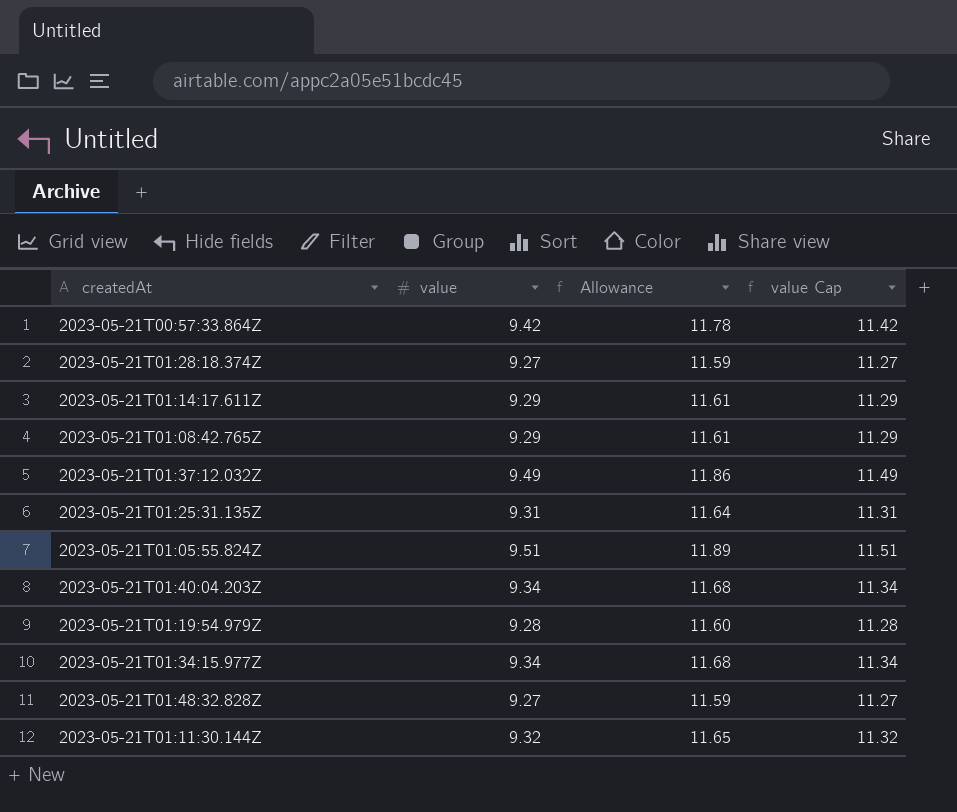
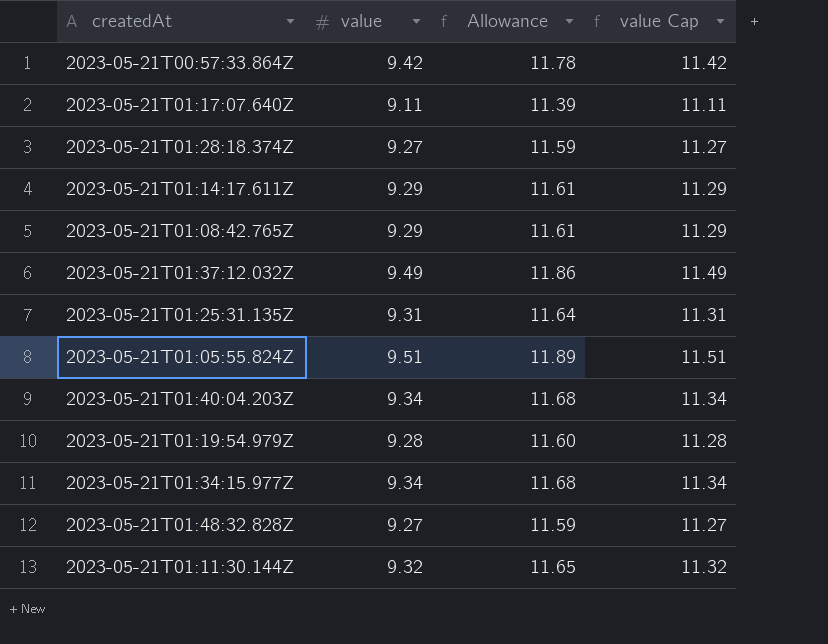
row 2023-05-21T01:17:07.640Z: none -> 9.11 | 11.39 | 11.11

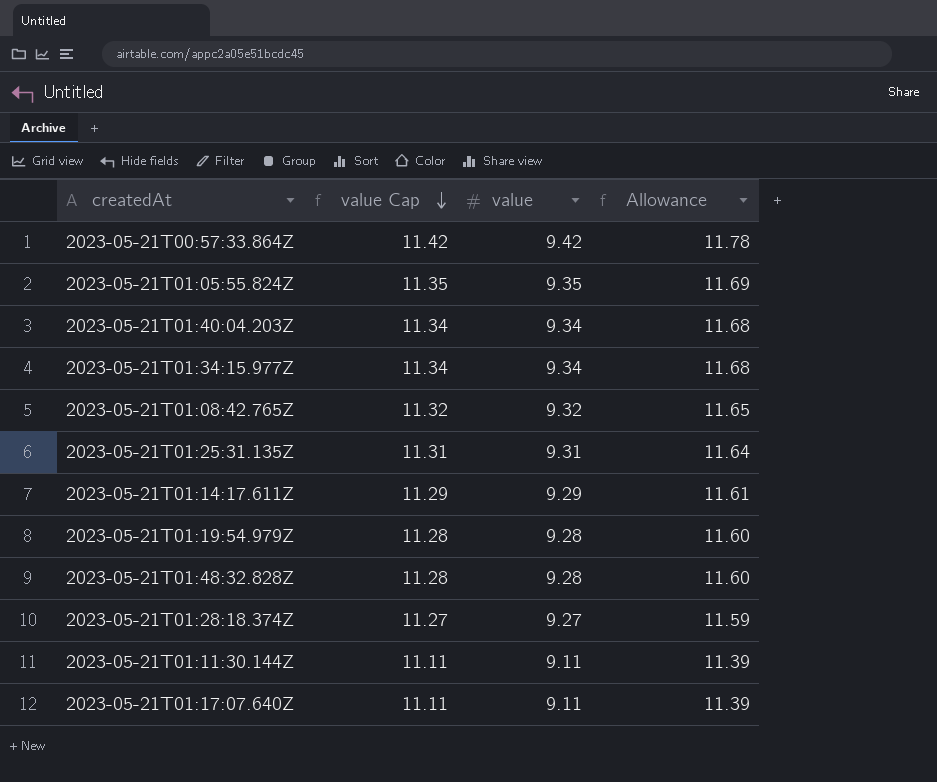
row order: none -> value Cap descending
column value Cap | position: 4 -> 2
row 2023-05-21T01:37:12.032Z: 9.49 | 11.86 | 11.49 -> none
2023-05-21T01:05:55.824Z | value Cap: 11.51 -> 11.35
2023-05-21T01:05:55.824Z | value: 9.51 -> 9.35
2023-05-21T01:05:55.824Z | Allowance: 11.89 -> 11.69
2023-05-21T01:08:42.765Z | value Cap: 11.29 -> 11.32
2023-05-21T01:08:42.765Z | value: 9.29 -> 9.32
2023-05-21T01:08:42.765Z | Allowance: 11.61 -> 11.65
2023-05-21T01:48:32.828Z | value Cap: 11.27 -> 11.28
2023-05-21T01:48:32.828Z | value: 9.27 -> 9.28
2023-05-21T01:48:32.828Z | Allowance: 11.59 -> 11.60
2023-05-21T01:11:30.144Z | value Cap: 11.32 -> 11.11
2023-05-21T01:11:30.144Z | value: 9.32 -> 9.11
2023-05-21T01:11:30.144Z | Allowance: 11.65 -> 11.39

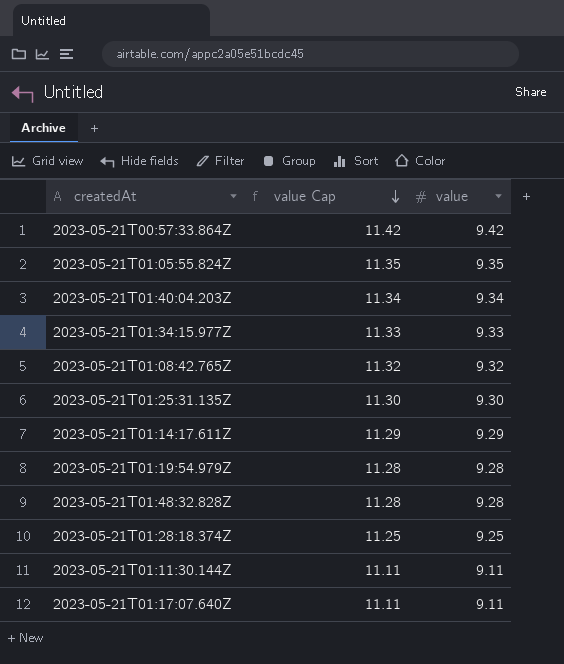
column Allowance | formula: [value] * 1.25 -> none
2023-05-21T01:34:15.977Z | value Cap: 11.34 -> 11.33
2023-05-21T01:34:15.977Z | value: 9.34 -> 9.33
2023-05-21T01:25:31.135Z | value Cap: 11.31 -> 11.30
2023-05-21T01:25:31.135Z | value: 9.31 -> 9.30
2023-05-21T01:28:18.374Z | value Cap: 11.27 -> 11.25
2023-05-21T01:28:18.374Z | value: 9.27 -> 9.25

